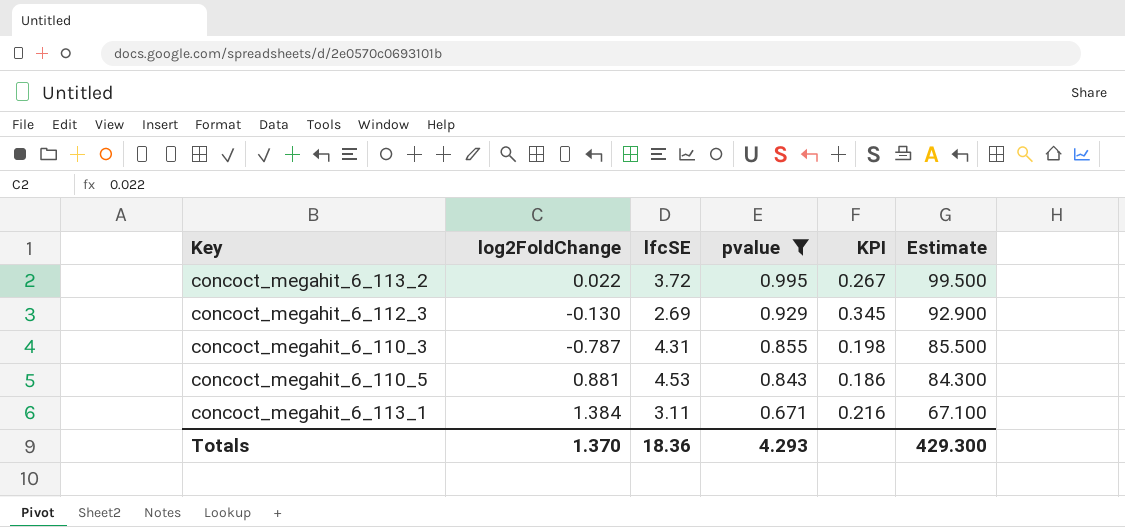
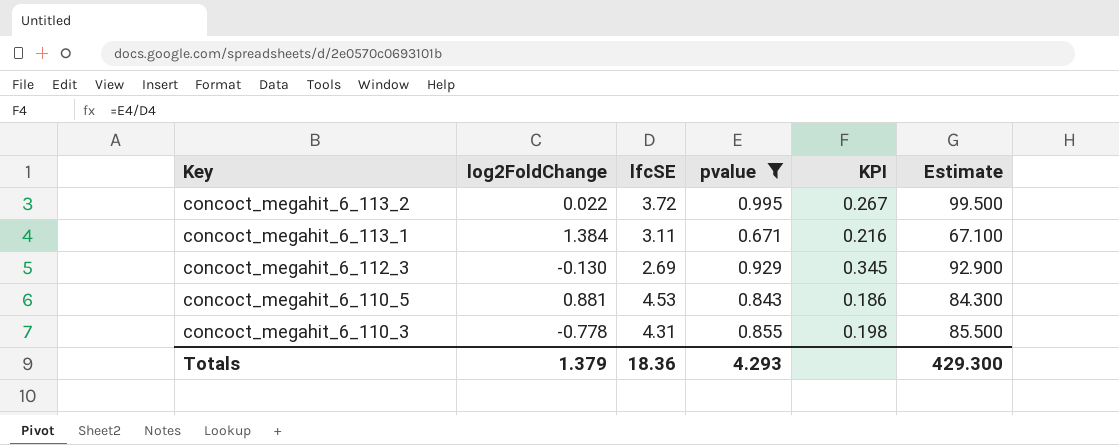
row order: pvalue descending -> Key descending
concoct_megahit_6_110_3 | log2FoldChange: -0.787 -> -0.778
Totals | log2FoldChange: 1.370 -> 1.379

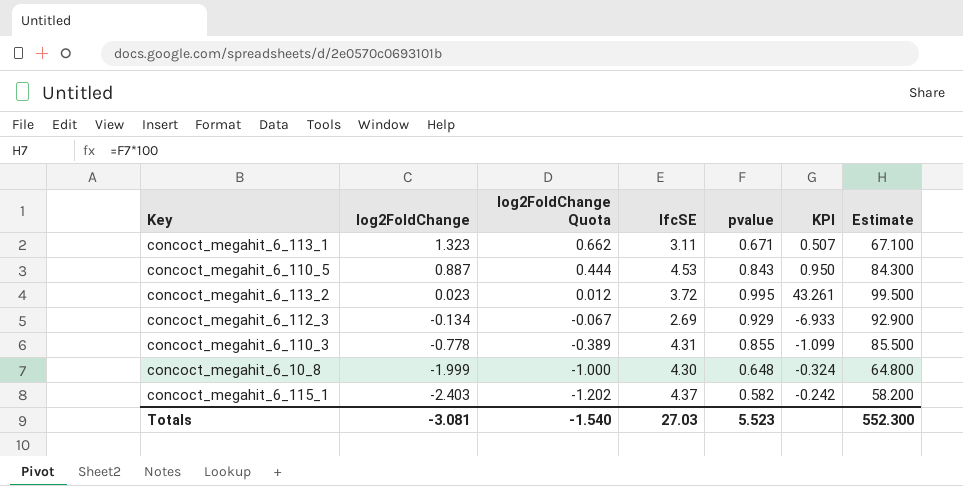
filter: pvalue >= 0.671 -> none
row order: Key descending -> log2FoldChange descending
column log2FoldChange Quota | formula: none -> [log2FoldChange] * 0.5
column KPI | formula: [pvalue] / [lfcSE] -> [pvalue] / [log2FoldChange]
concoct_megahit_6_113_1 | log2FoldChange: 1.384 -> 1.323
concoct_megahit_6_110_5 | log2FoldChange: 0.881 -> 0.887
concoct_megahit_6_113_2 | log2FoldChange: 0.022 -> 0.023
concoct_megahit_6_112_3 | log2FoldChange: -0.130 -> -0.134
Totals | log2FoldChange: 1.379 -> -3.081
Totals | lfcSE: 18.36 -> 27.03
Totals | pvalue: 4.293 -> 5.523
Totals | Estimate: 429.300 -> 552.300

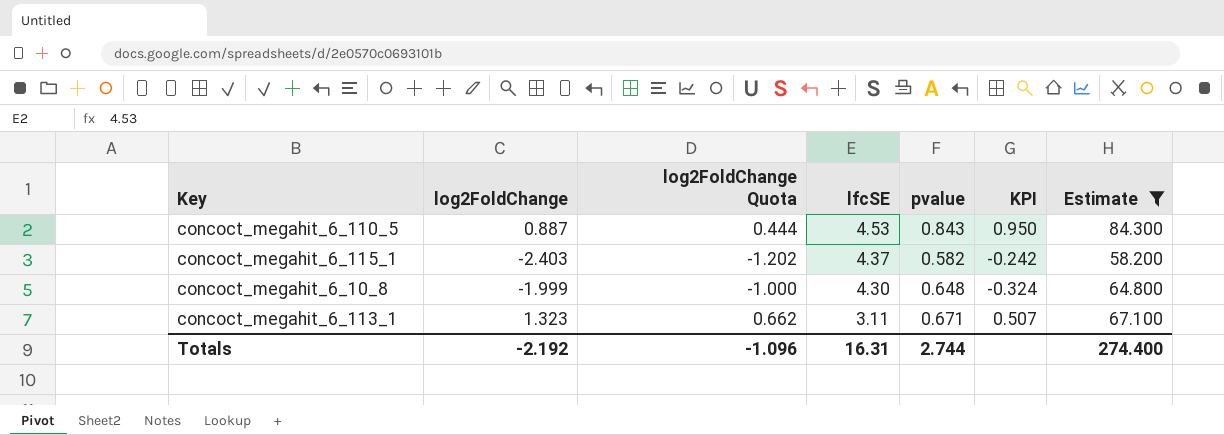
filter: none -> Estimate <= 84.300
row order: log2FoldChange descending -> lfcSE descending
Totals | log2FoldChange: -3.081 -> -2.192
Totals | log2FoldChange Quota: -1.540 -> -1.096
Totals | lfcSE: 27.03 -> 16.31
Totals | pvalue: 5.523 -> 2.744
Totals | Estimate: 552.300 -> 274.400

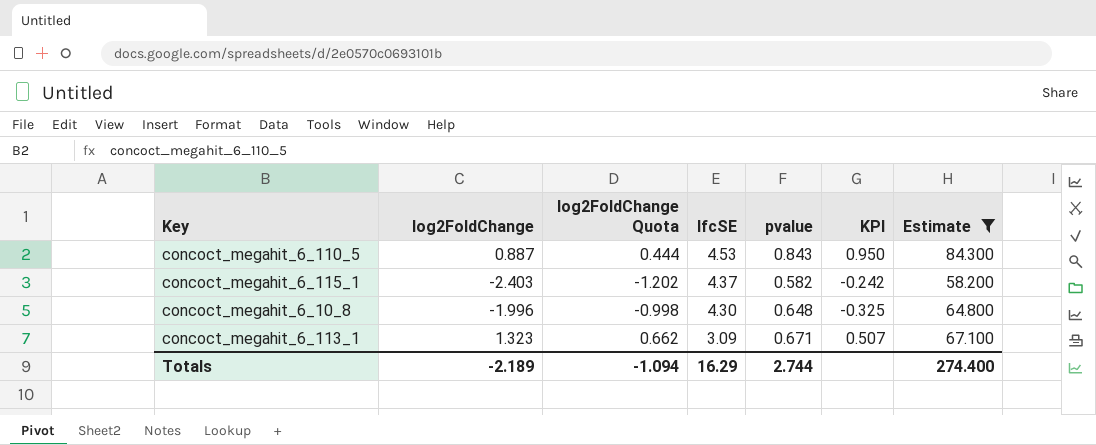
concoct_megahit_6_10_8 | log2FoldChange: -1.999 -> -1.996
concoct_megahit_6_10_8 | log2FoldChange Quota: -1.000 -> -0.998
concoct_megahit_6_10_8 | KPI: -0.324 -> -0.325
concoct_megahit_6_113_1 | lfcSE: 3.11 -> 3.09
Totals | log2FoldChange: -2.192 -> -2.189
Totals | log2FoldChange Quota: -1.096 -> -1.094
Totals | lfcSE: 16.31 -> 16.29

